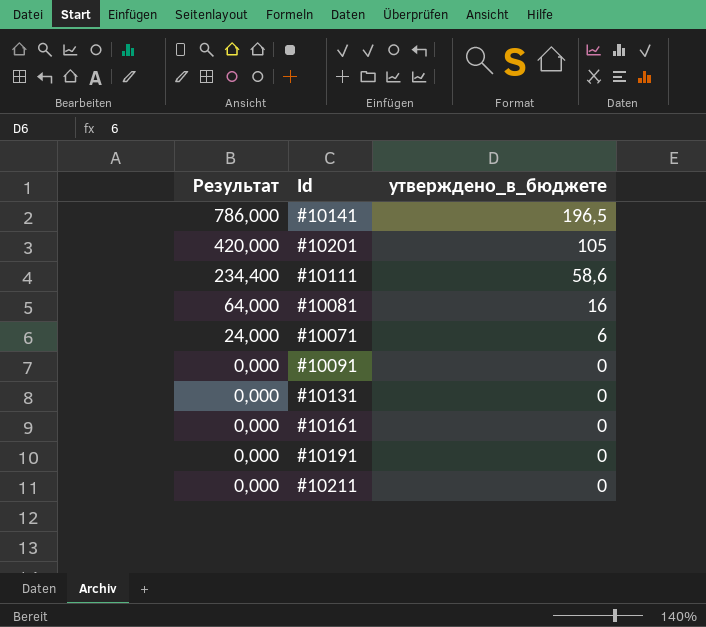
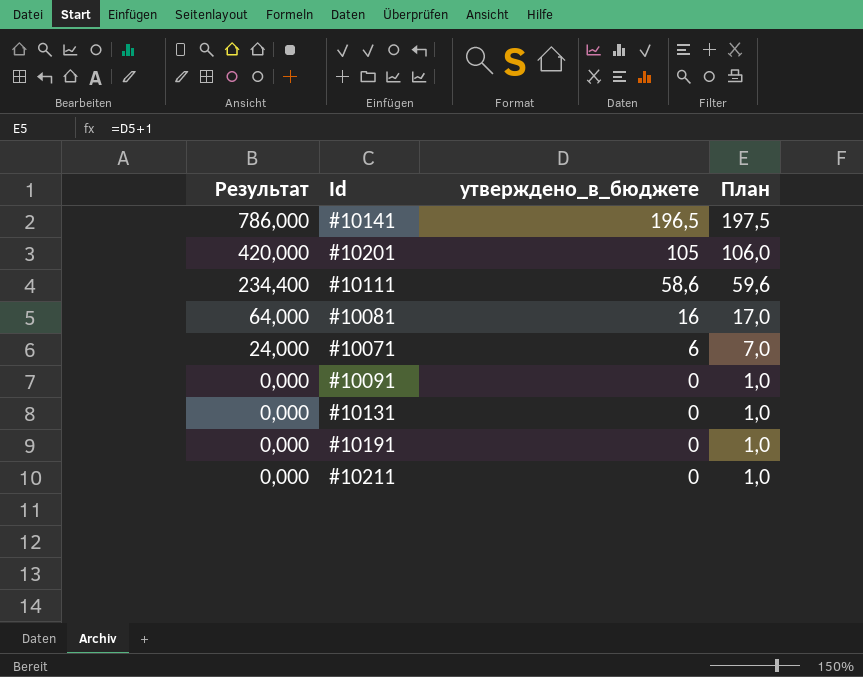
column План | formula: none -> [утверждено_в_бюджете] + 1
row #10161: 0,000 | 0 -> none

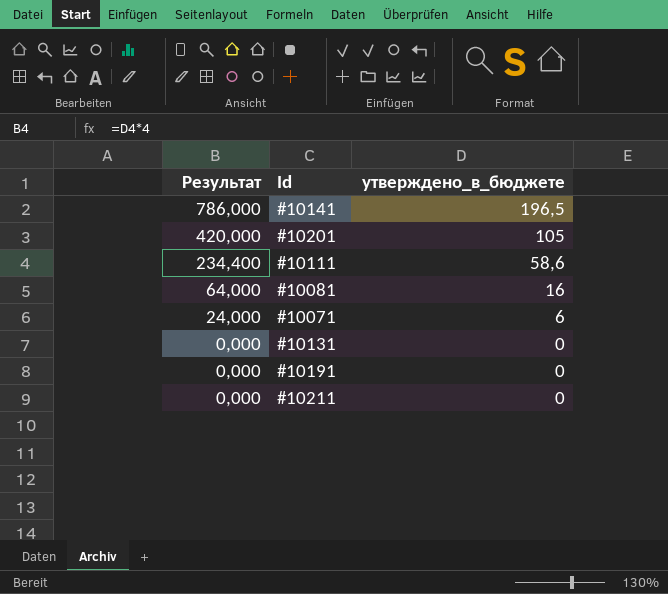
column План | formula: [утверждено_в_бюджете] + 1 -> none
row #10091: 0,000 | 0 | 1,0 -> none

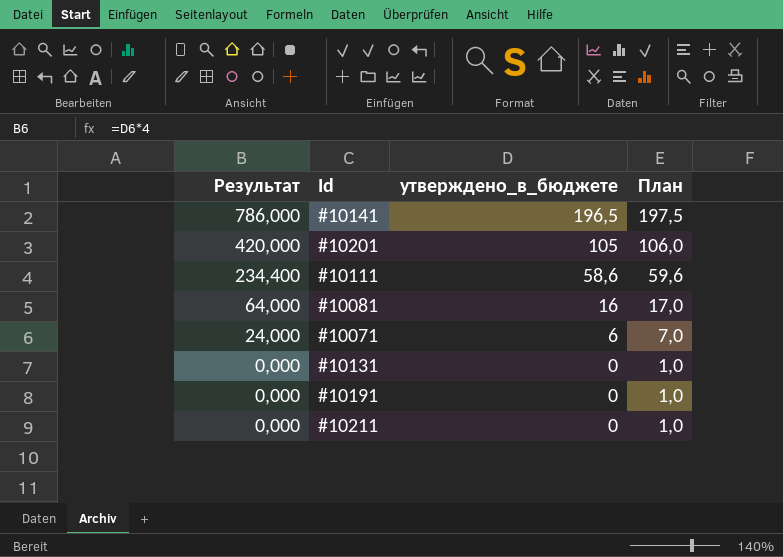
column План | formula: none -> [утверждено_в_бюджете] + 1

